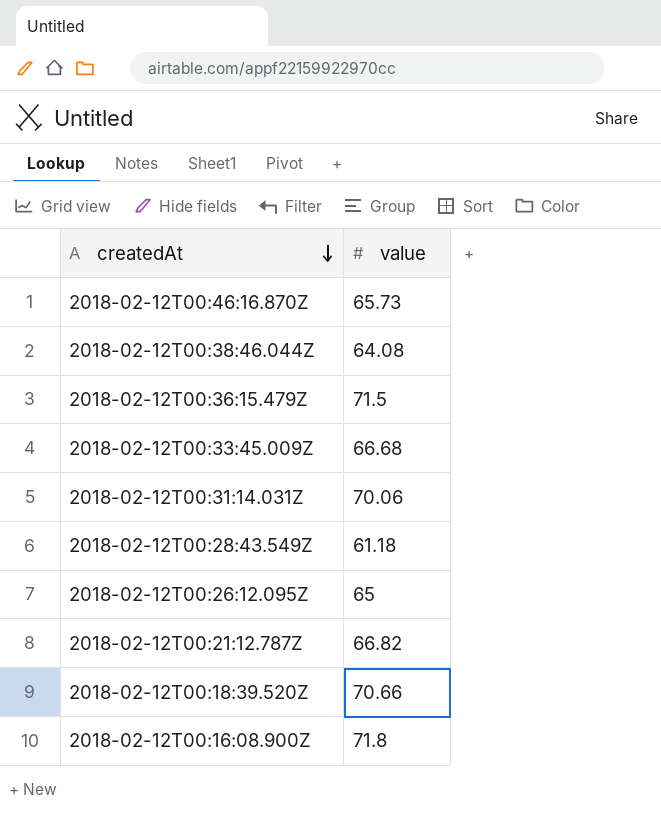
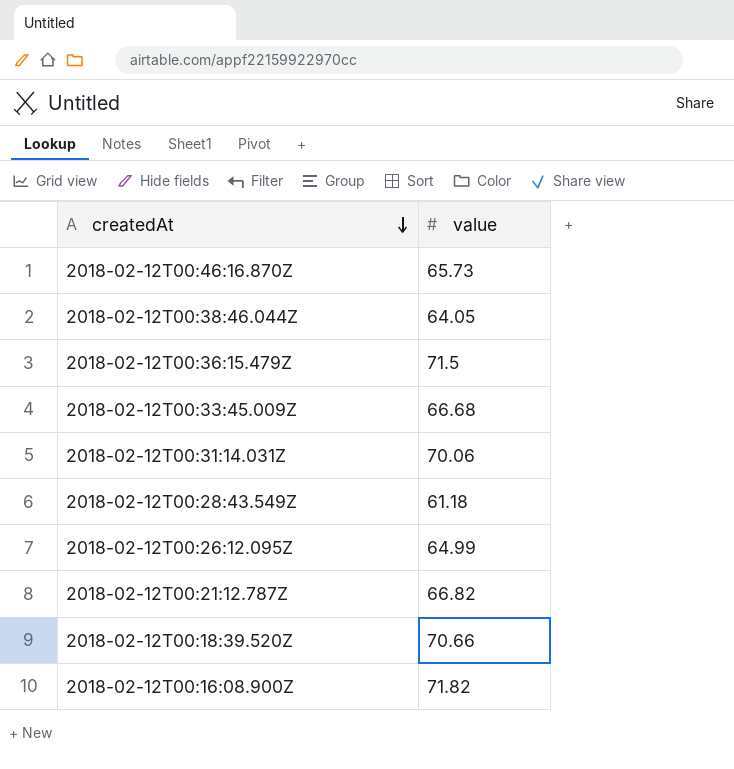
2018-02-12T00:38:46.044Z | value: 64.08 -> 64.05
2018-02-12T00:26:12.095Z | value: 65 -> 64.99
2018-02-12T00:16:08.900Z | value: 71.8 -> 71.82

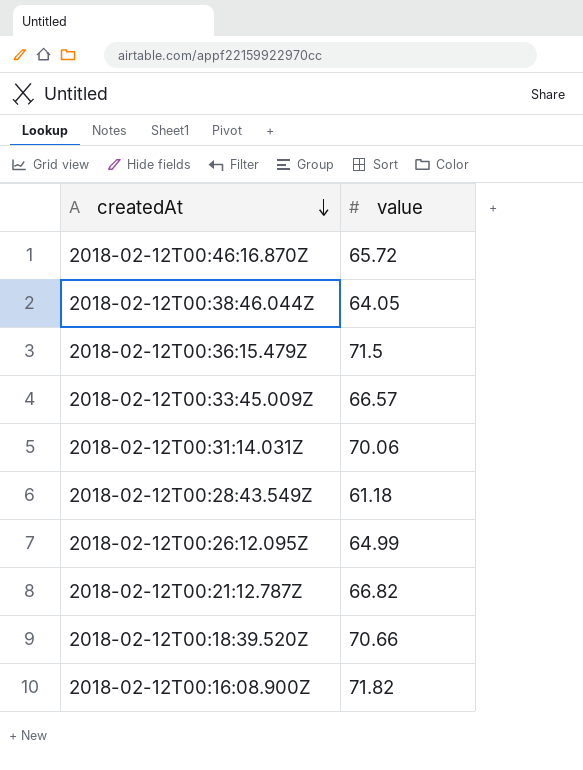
2018-02-12T00:46:16.870Z | value: 65.73 -> 65.72
2018-02-12T00:33:45.009Z | value: 66.68 -> 66.57

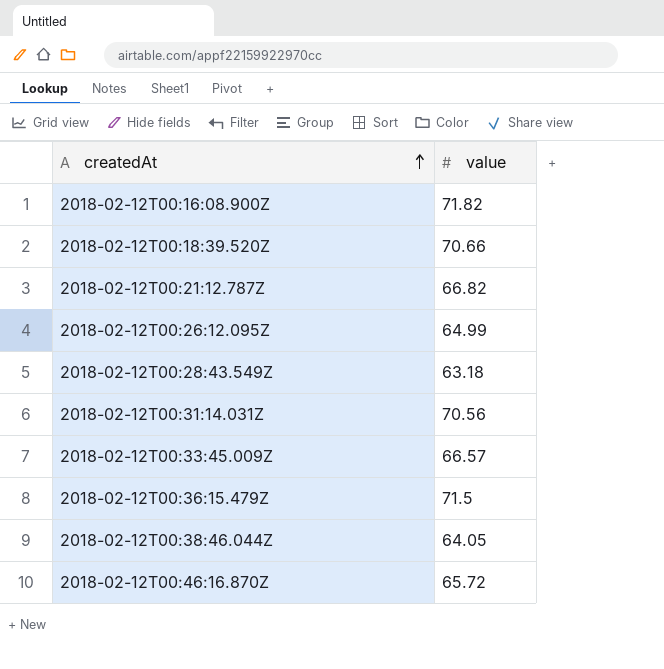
row order: createdAt descending -> createdAt ascending
2018-02-12T00:28:43.549Z | value: 61.18 -> 63.18
2018-02-12T00:31:14.031Z | value: 70.06 -> 70.56

